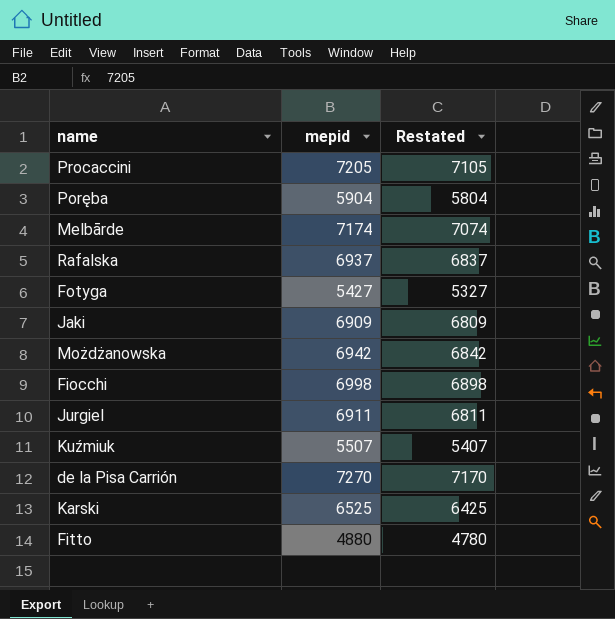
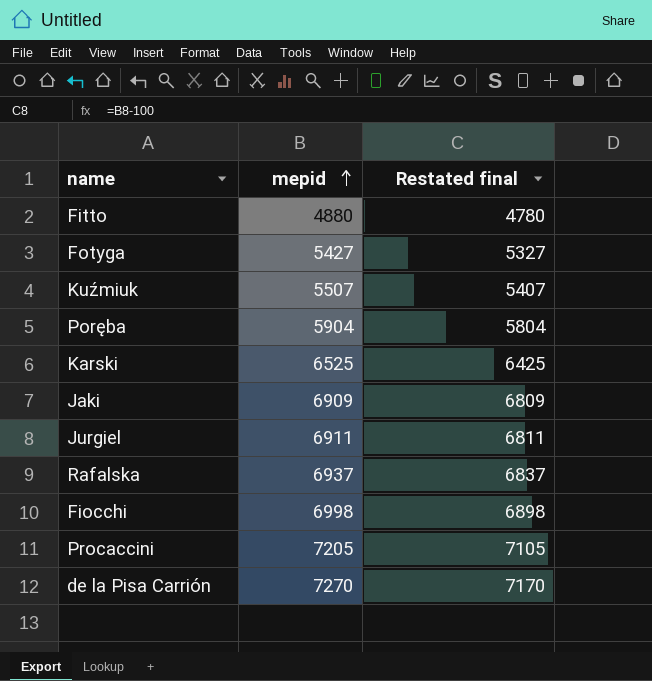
row order: none -> mepid ascending
column name: Restated -> Restated final
row Melbārde: 7174 | 7074 -> none
row Możdżanowska: 6942 | 6842 -> none

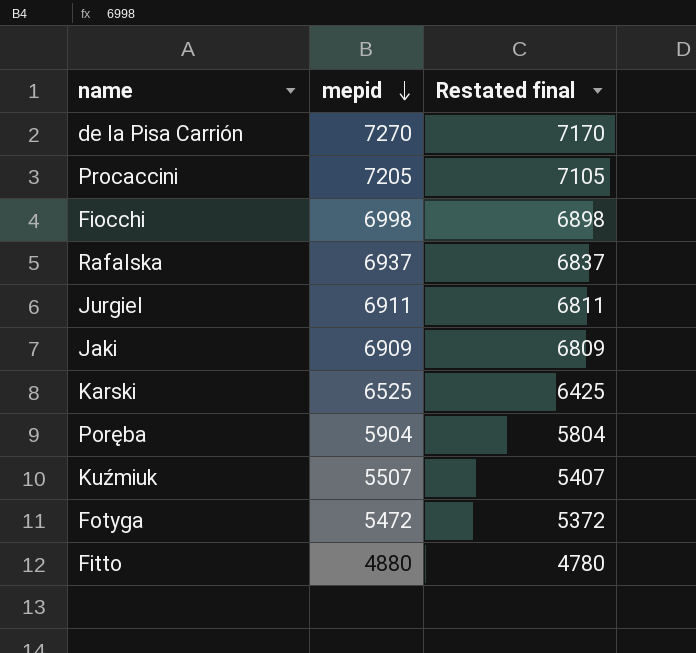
row order: mepid ascending -> mepid descending
Fotyga | mepid: 5427 -> 5472
Fotyga | Restated final: 5327 -> 5372

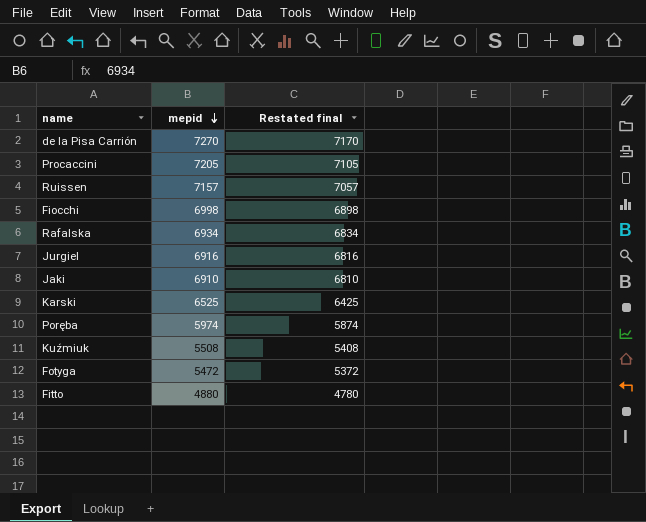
row Ruissen: none -> 7157 | 7057
Rafalska | mepid: 6937 -> 6934
Rafalska | Restated final: 6837 -> 6834
Jurgiel | mepid: 6911 -> 6916
Jurgiel | Restated final: 6811 -> 6816
Jaki | mepid: 6909 -> 6910
Jaki | Restated final: 6809 -> 6810
Poręba | mepid: 5904 -> 5974
Poręba | Restated final: 5804 -> 5874
Kuźmiuk | mepid: 5507 -> 5508
Kuźmiuk | Restated final: 5407 -> 5408

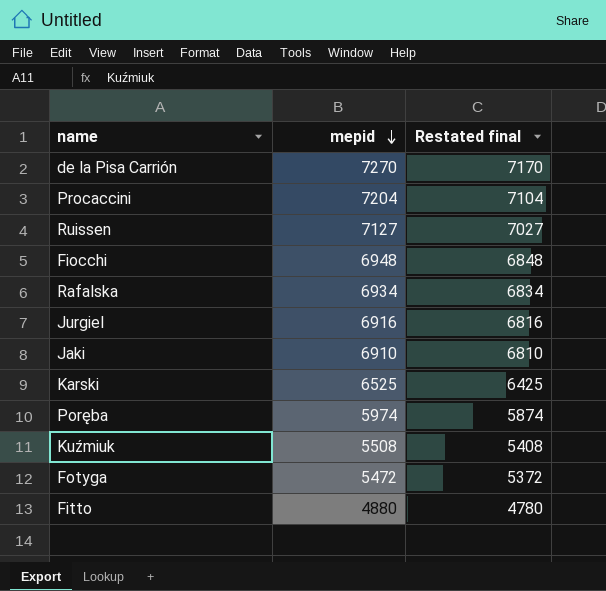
Procaccini | mepid: 7205 -> 7204
Procaccini | Restated final: 7105 -> 7104
Ruissen | mepid: 7157 -> 7127
Ruissen | Restated final: 7057 -> 7027
Fiocchi | mepid: 6998 -> 6948
Fiocchi | Restated final: 6898 -> 6848

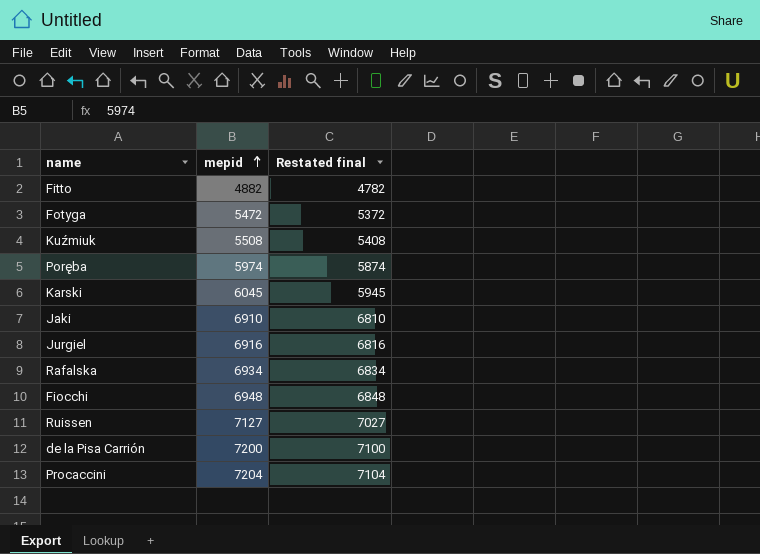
row order: mepid descending -> mepid ascending
Fitto | mepid: 4880 -> 4882
Fitto | Restated final: 4780 -> 4782
Karski | mepid: 6525 -> 6045
Karski | Restated final: 6425 -> 5945
de la Pisa Carrión | mepid: 7270 -> 7200
de la Pisa Carrión | Restated final: 7170 -> 7100

